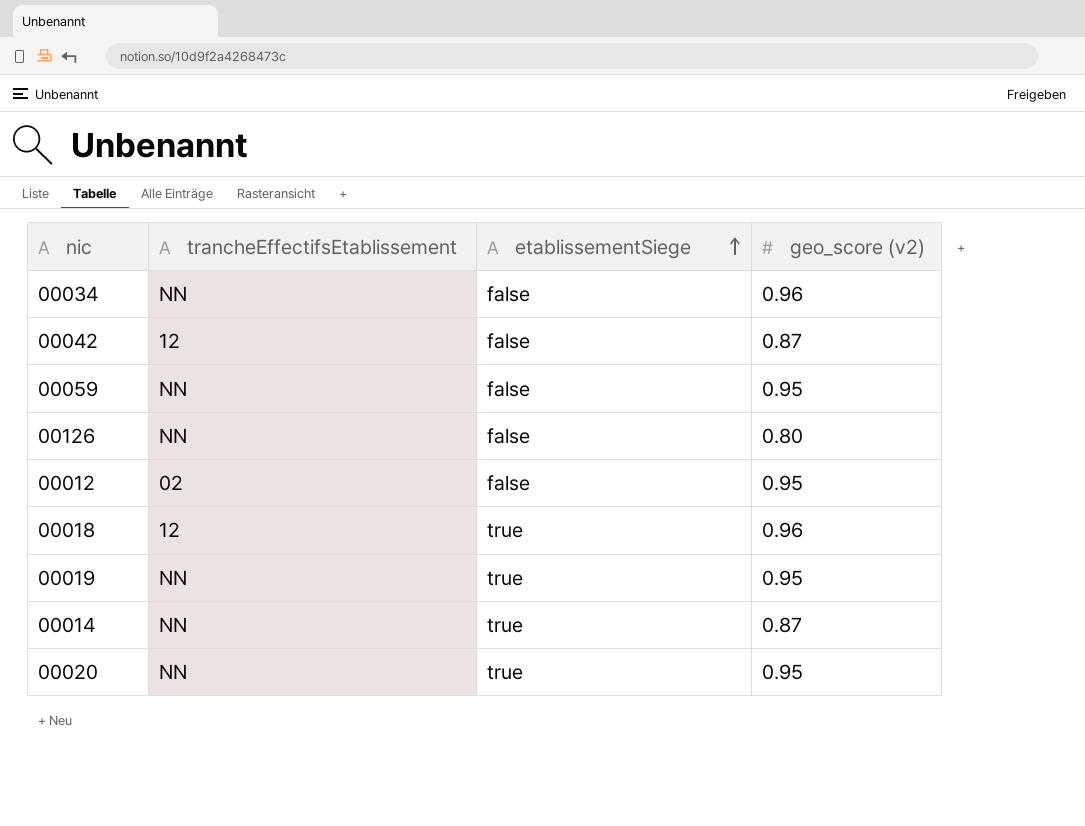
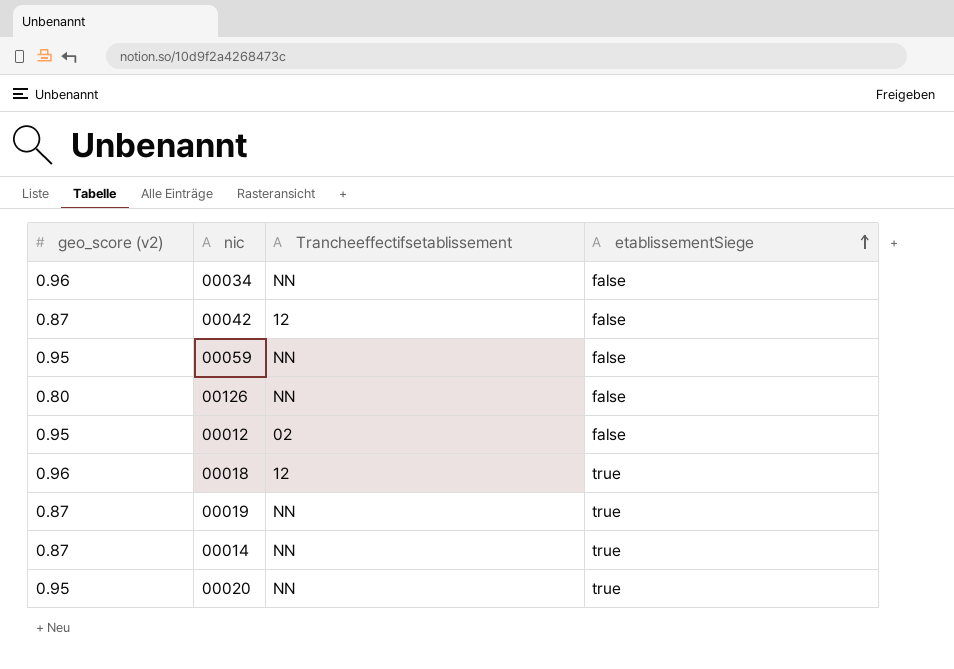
column geo_score (v2) | position: 4 -> 1
column name: trancheEffectifsEtablissement -> Trancheeffectifsetablissement
00019 | geo_score (v2): 0.95 -> 0.87

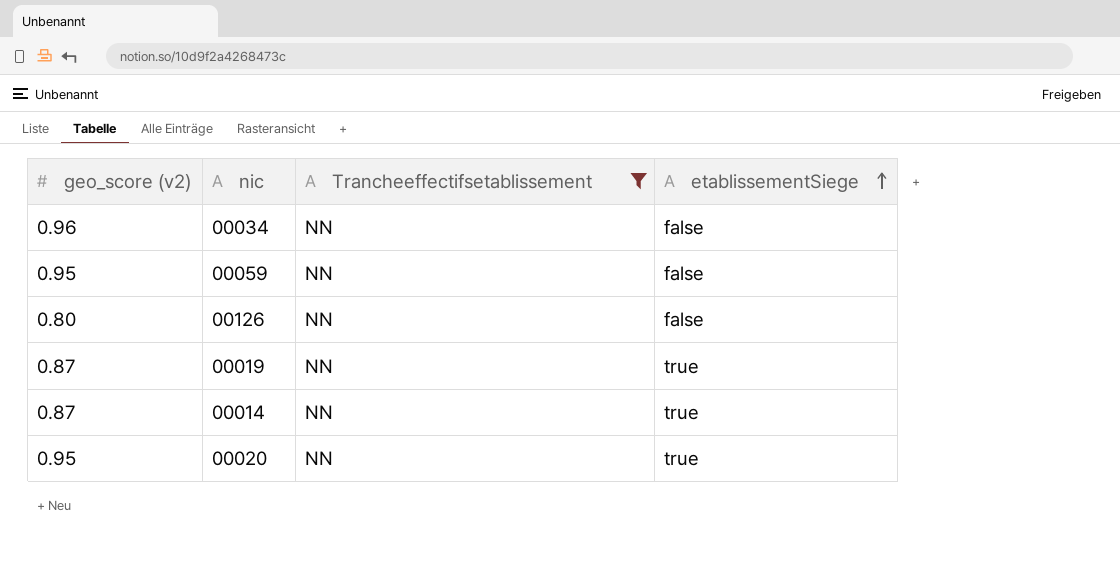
filter: none -> Trancheeffectifsetablissement = NN

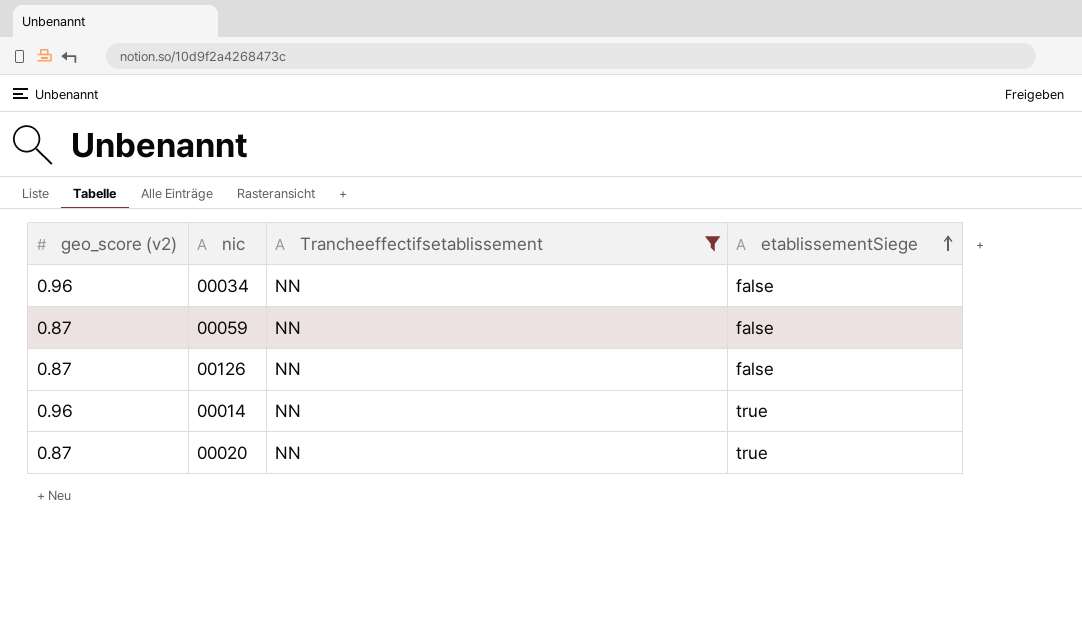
row 00019: 0.87 | NN | true -> none
00059 | geo_score (v2): 0.95 -> 0.87
00126 | geo_score (v2): 0.80 -> 0.87
00014 | geo_score (v2): 0.87 -> 0.96
00020 | geo_score (v2): 0.95 -> 0.87

